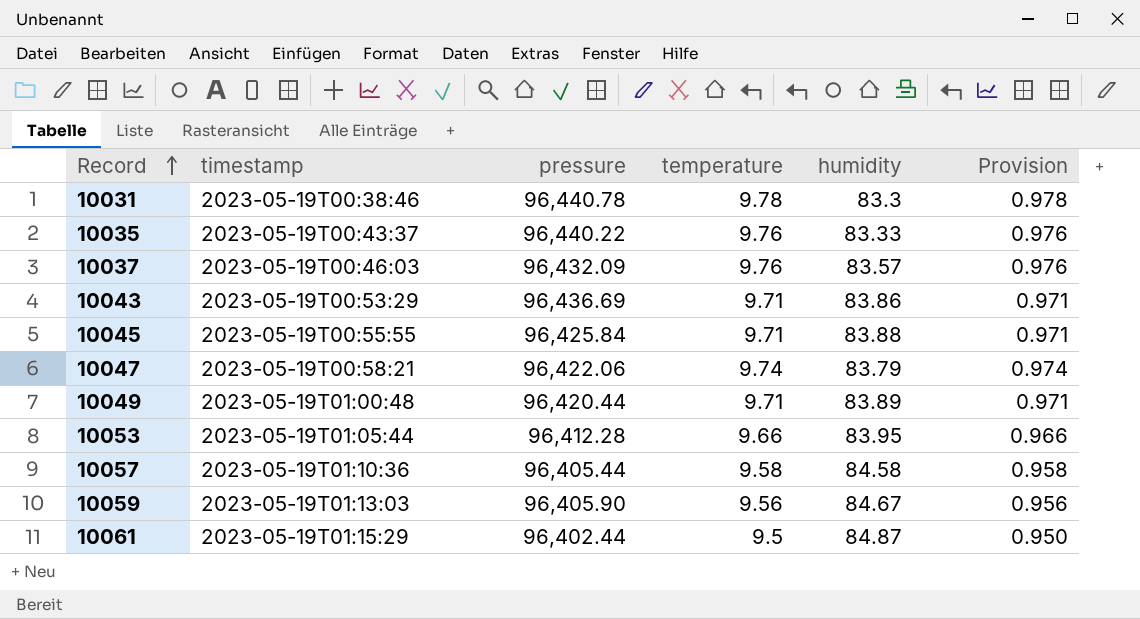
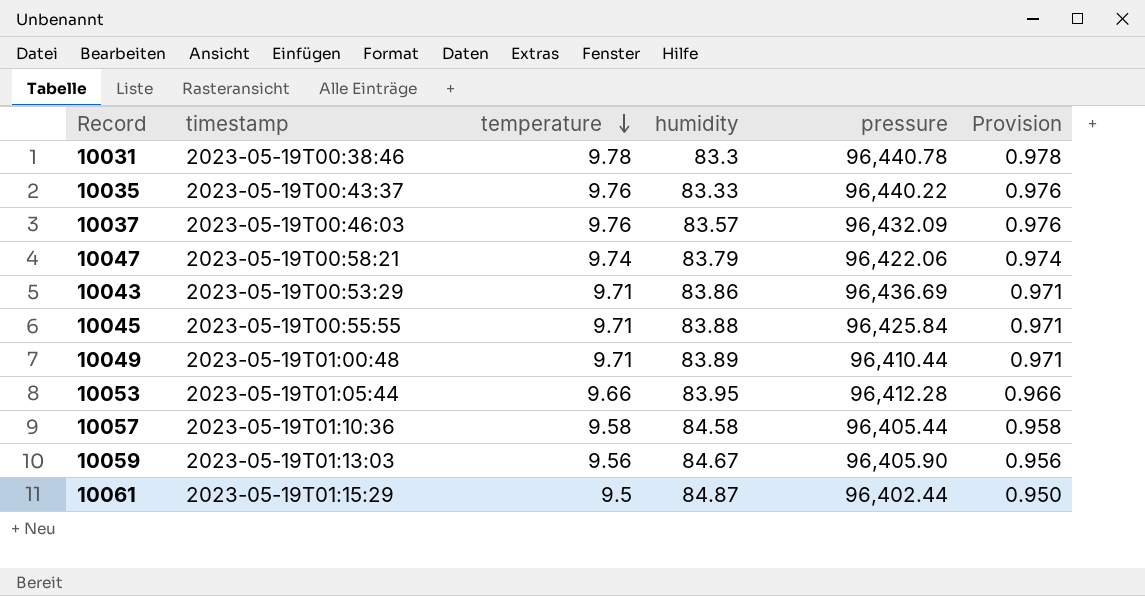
row order: Record ascending -> temperature descending
column pressure | position: 3 -> 5
10049 | pressure: 96,420.44 -> 96,410.44

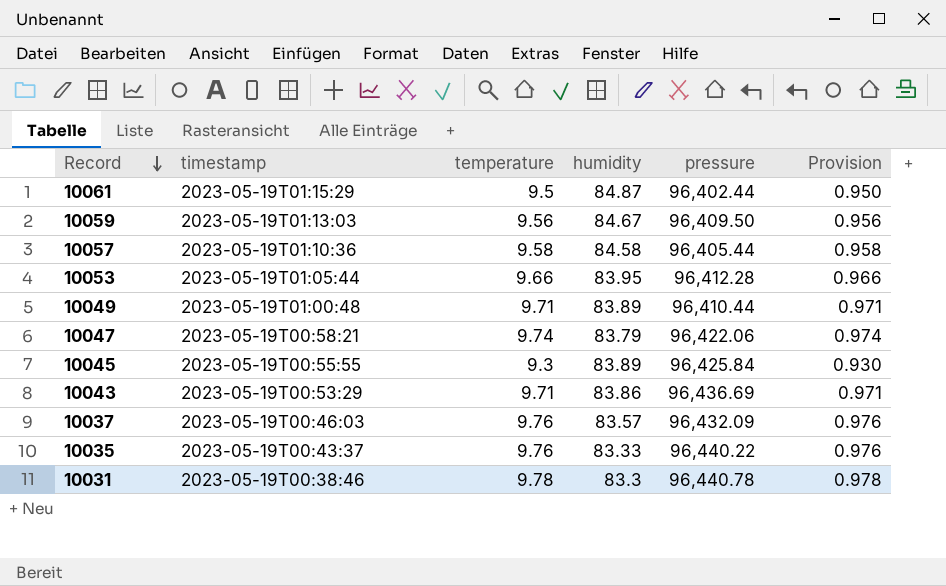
row order: temperature descending -> Record descending
10059 | pressure: 96,405.90 -> 96,409.50
10045 | temperature: 9.71 -> 9.3
10045 | humidity: 83.88 -> 83.89
10045 | Provision: 0.971 -> 0.930

